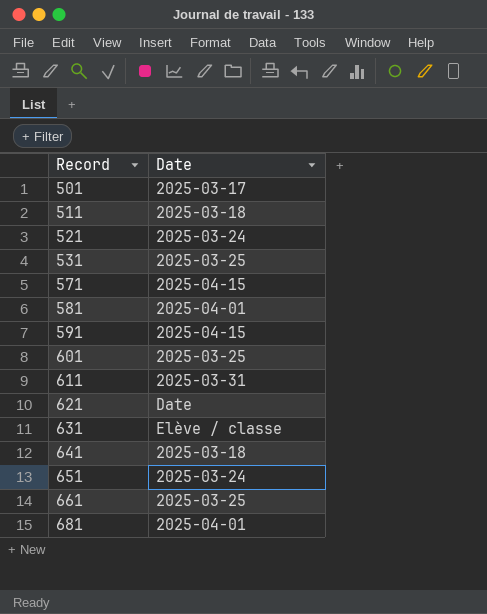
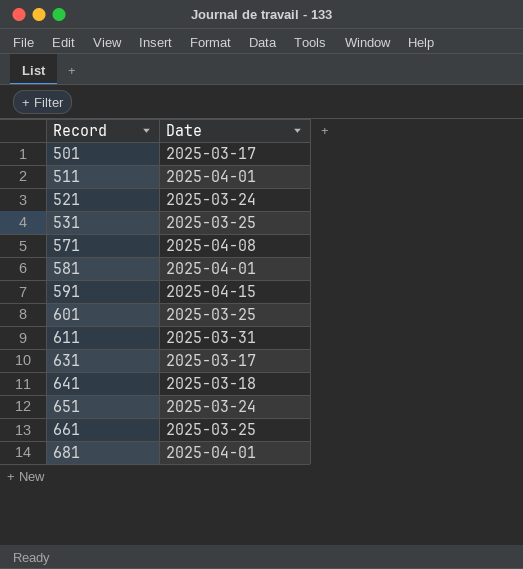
row 621: Date -> none
511 | Date: 2025-03-18 -> 2025-04-01
571 | Date: 2025-04-15 -> 2025-04-08
631 | Date: Elève / classe -> 2025-03-17

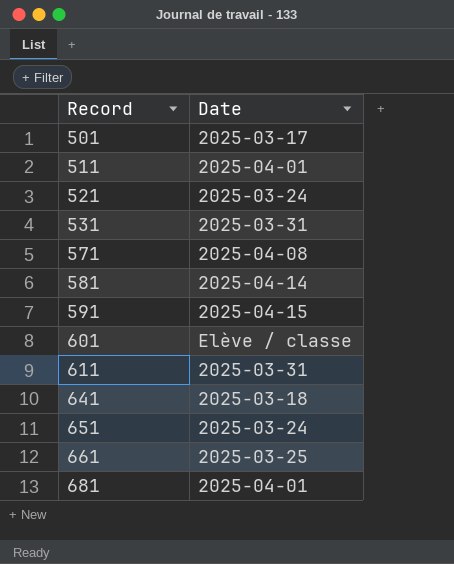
row 631: 2025-03-17 -> none
531 | Date: 2025-03-25 -> 2025-03-31
581 | Date: 2025-04-01 -> 2025-04-14
601 | Date: 2025-03-25 -> Elève / classe

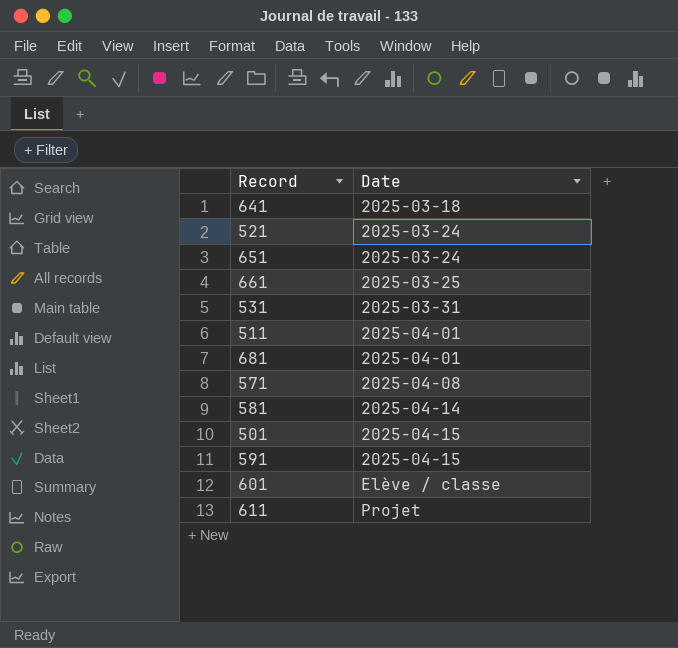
row order: Record ascending -> Date ascending
501 | Date: 2025-03-17 -> 2025-04-15
611 | Date: 2025-03-31 -> Projet

